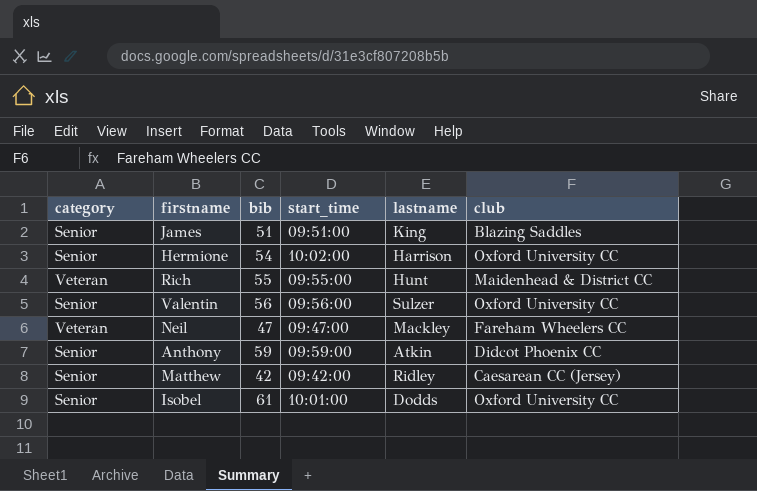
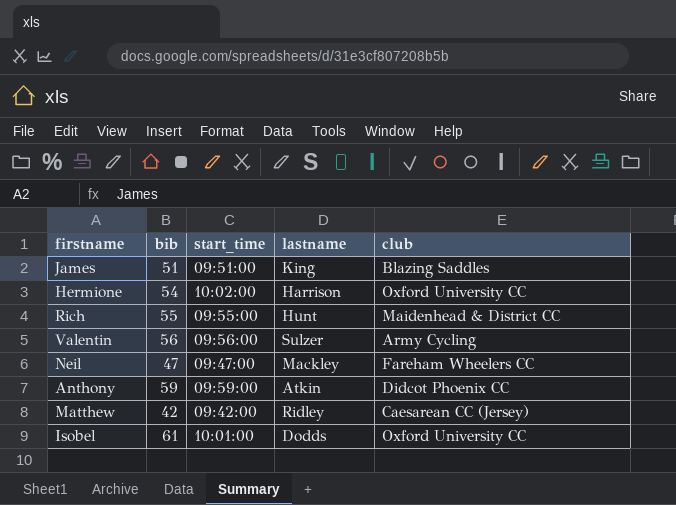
column category | position: 1 -> none
Valentin | club: Oxford University CC -> Army Cycling

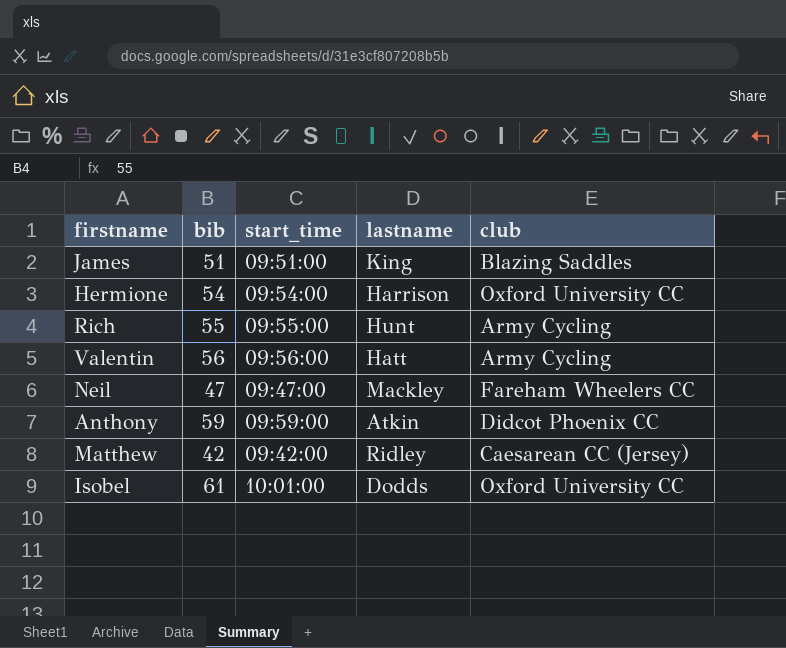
Hermione | start_time: 10:02:00 -> 09:54:00
Rich | club: Maidenhead & District CC -> Army Cycling
Valentin | lastname: Sulzer -> Hatt

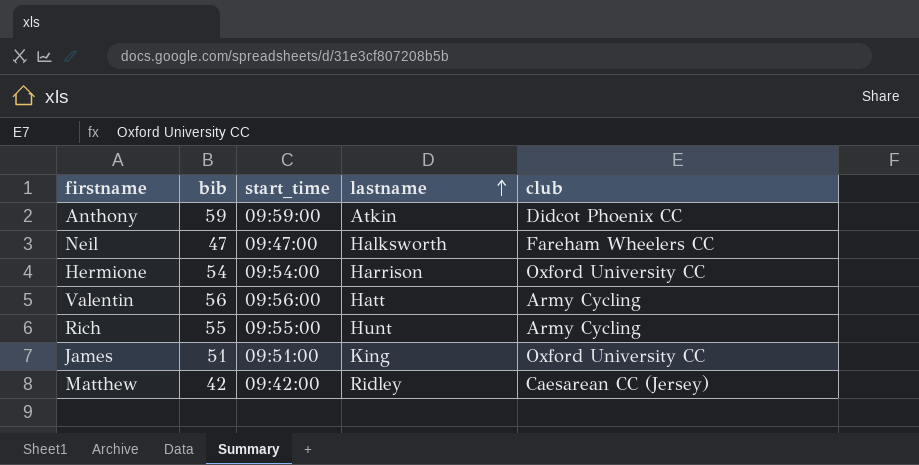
row order: none -> lastname ascending
row Isobel: 61 | 10:01:00 | Dodds | Oxford University CC -> none
Neil | lastname: Mackley -> Halksworth
James | club: Blazing Saddles -> Oxford University CC

